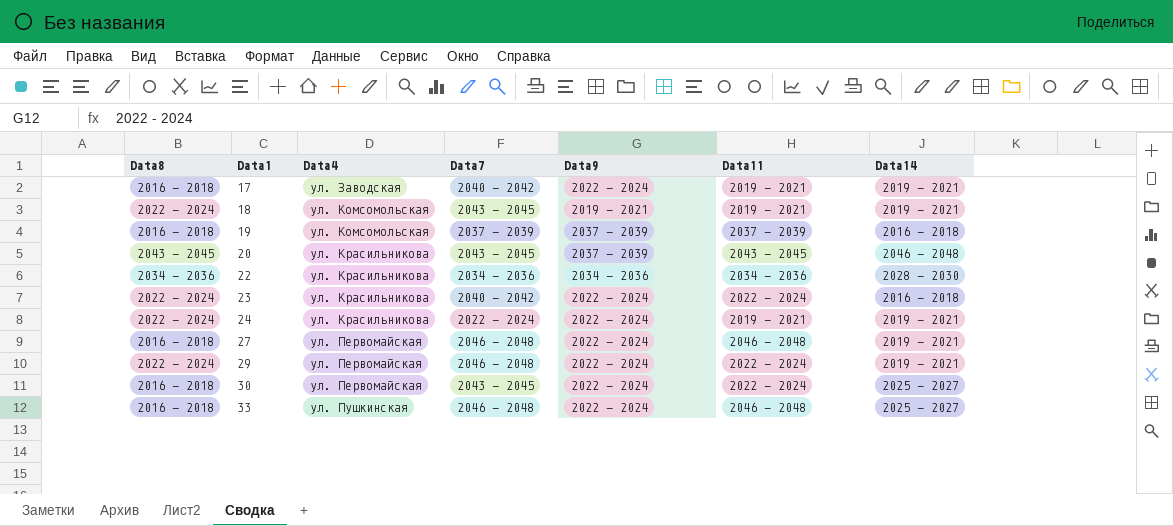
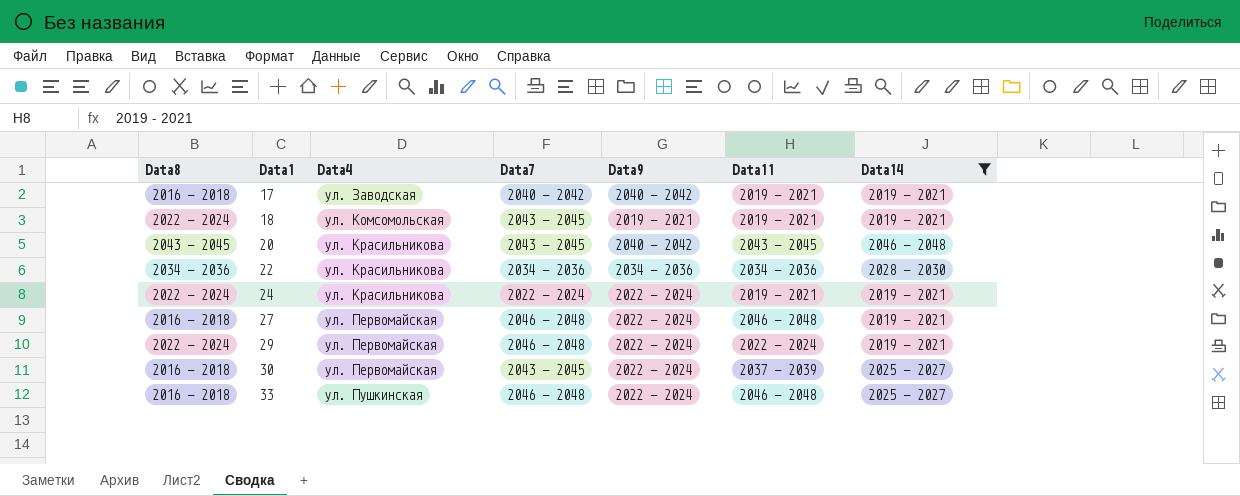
filter: none -> Data14 != 2016 - 2018
17 | Data9: 2022 - 2024 -> 2040 - 2042
20 | Data9: 2037 - 2039 -> 2040 - 2042
30 | Data11: 2022 - 2024 -> 2037 - 2039

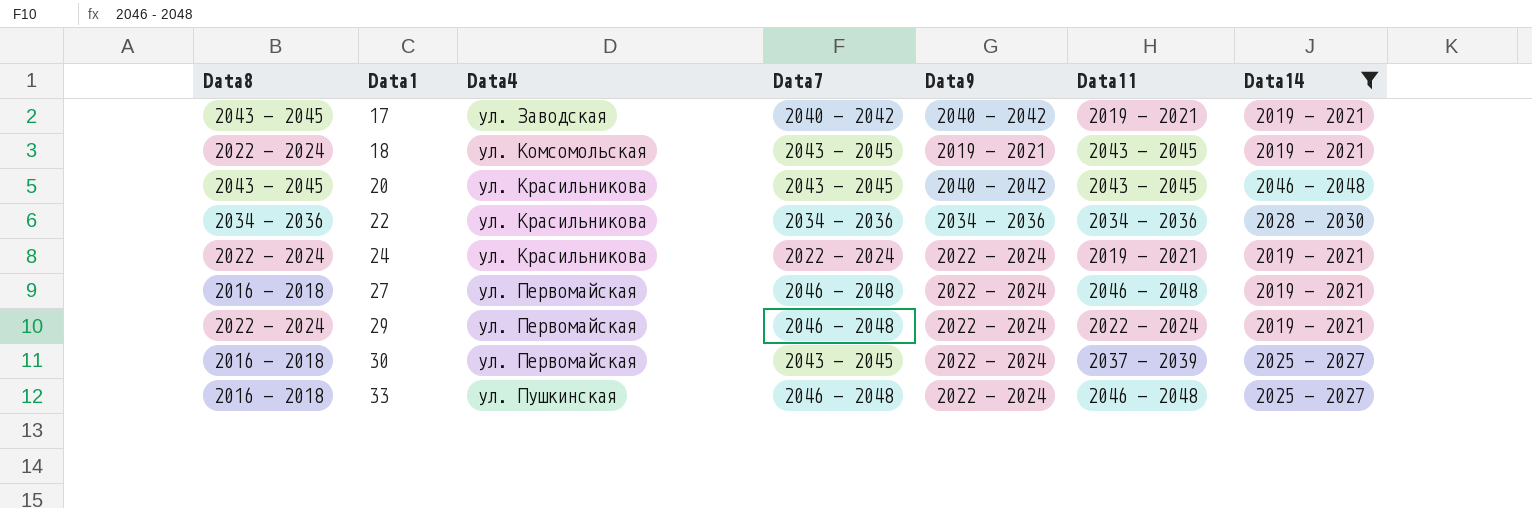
17 | Data8: 2016 - 2018 -> 2043 - 2045
18 | Data11: 2019 - 2021 -> 2043 - 2045

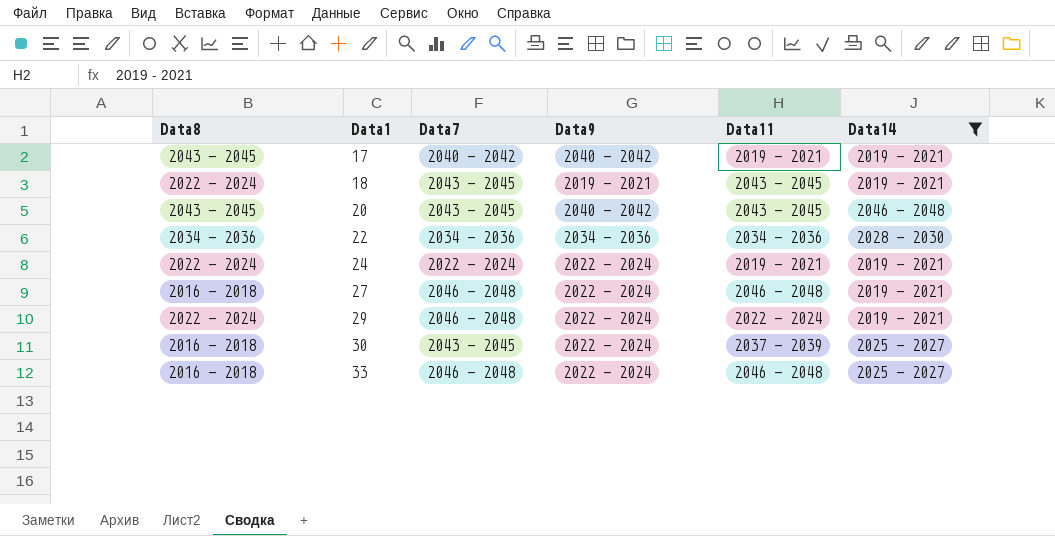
column Data4 | position: 3 -> none

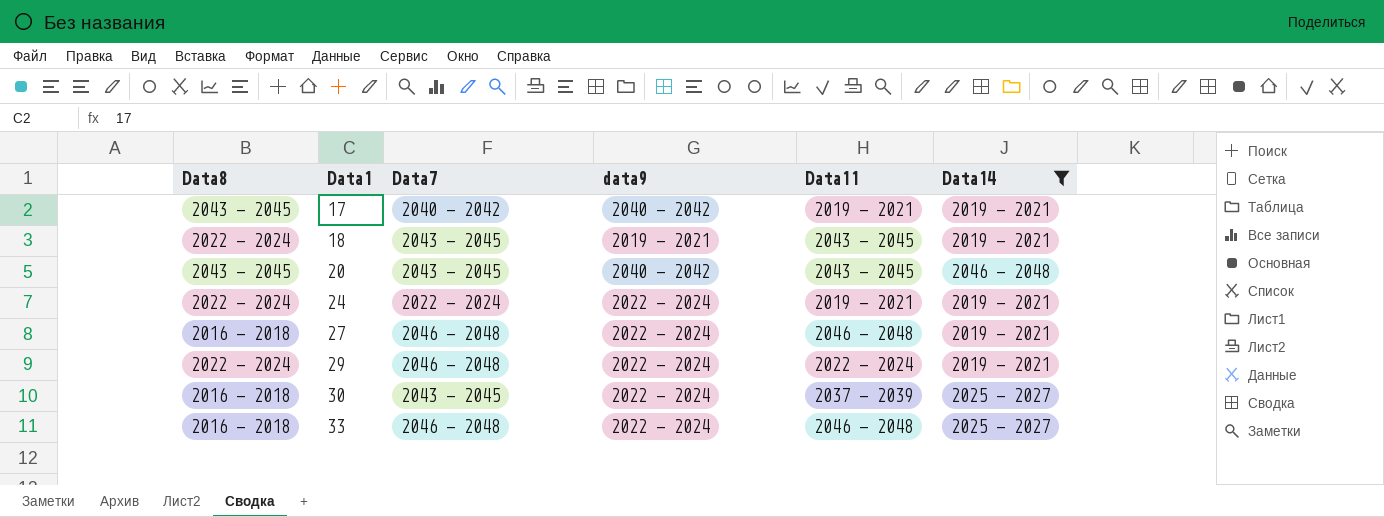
column name: Data9 -> data9
row 22: 2034 - 2036 | 2034 - 2036 | 2034 - 2036 | 2034 - 2036 | 2028 - 2030 -> none

